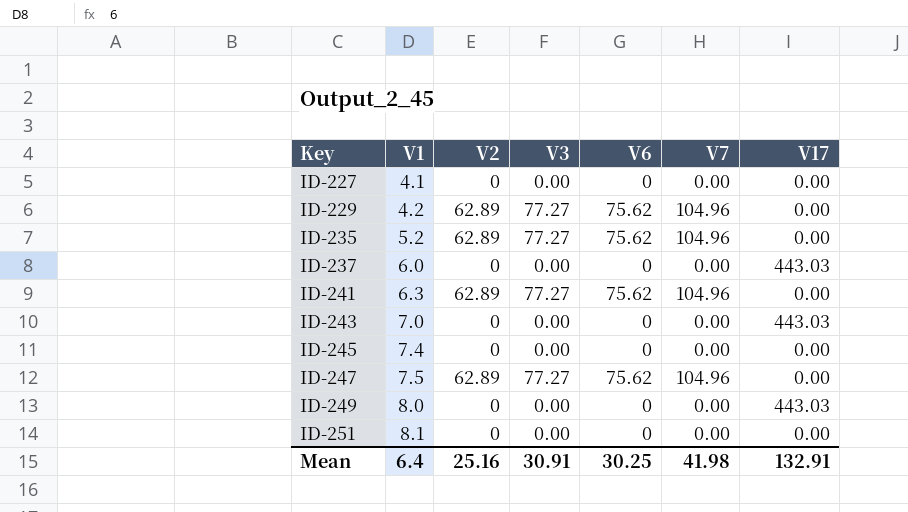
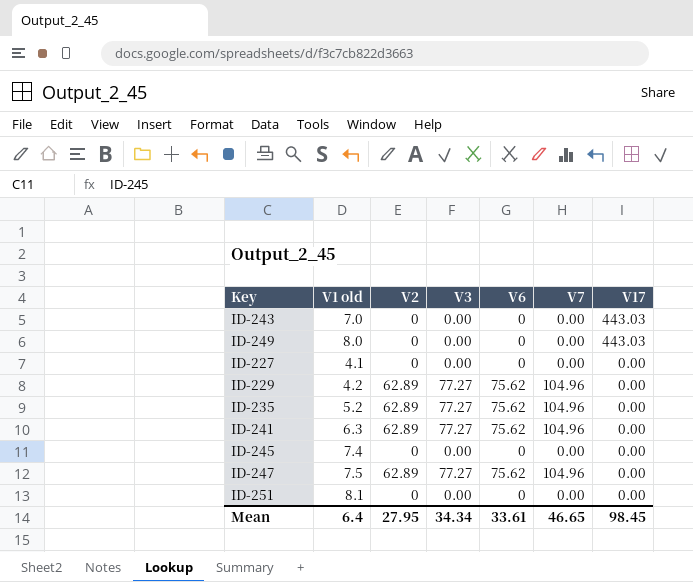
row order: Key ascending -> V17 descending
column name: V1 -> V1 old
row ID-237: 6.0 | 0 | 0.00 | 0 | 0.00 | 443.03 -> none
Mean | V2: 25.16 -> 27.95
Mean | V3: 30.91 -> 34.34
Mean | V6: 30.25 -> 33.61
Mean | V7: 41.98 -> 46.65
Mean | V17: 132.91 -> 98.45

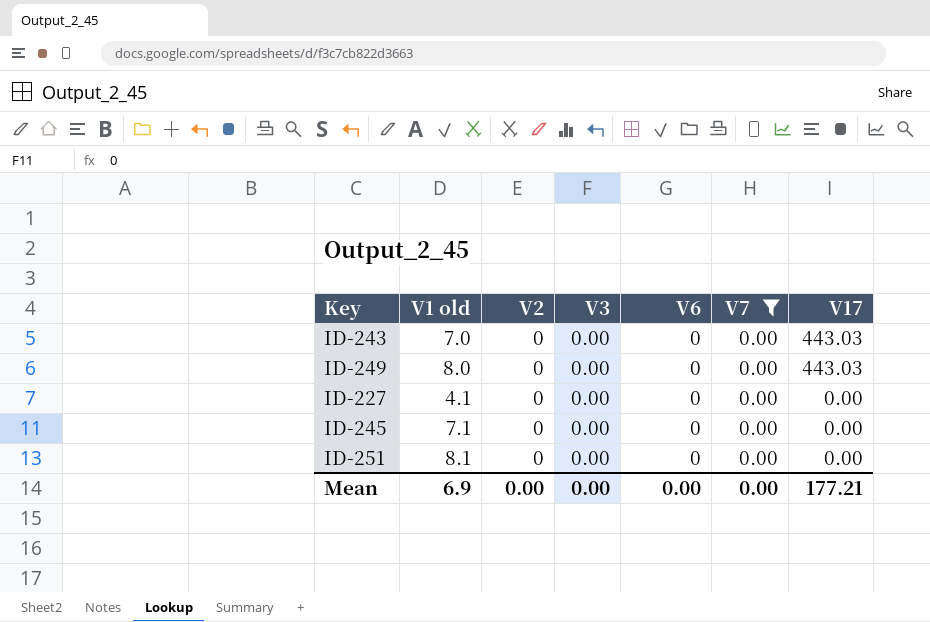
filter: none -> V7 = 0.00
ID-245 | V1 old: 7.4 -> 7.1
Mean | V1 old: 6.4 -> 6.9
Mean | V2: 27.95 -> 0.00
Mean | V3: 34.34 -> 0.00
Mean | V6: 33.61 -> 0.00
Mean | V7: 46.65 -> 0.00
Mean | V17: 98.45 -> 177.21

